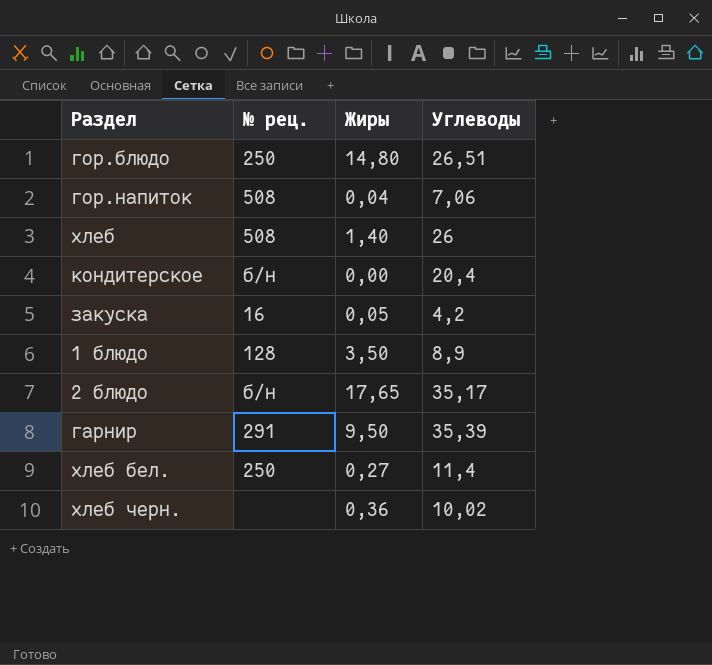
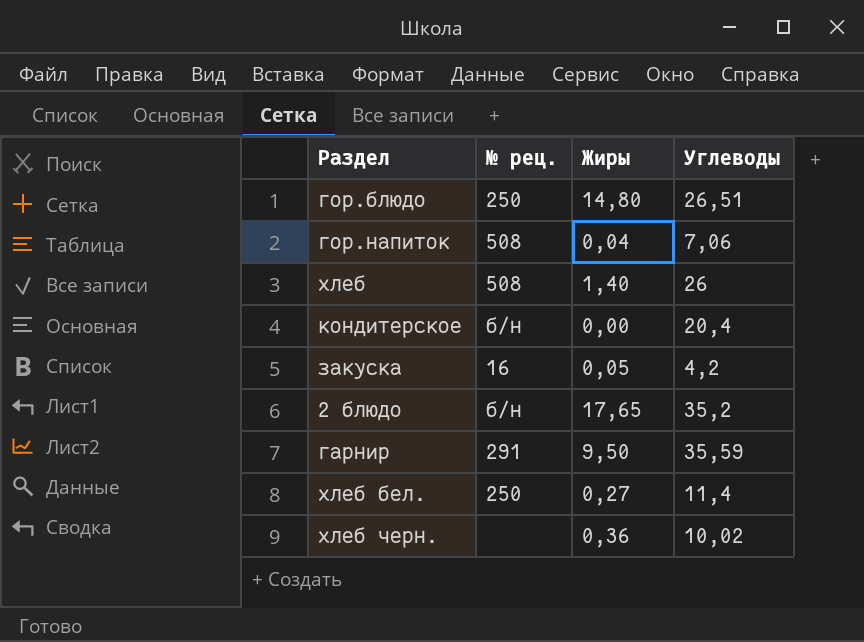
row 1 блюдо: 128 | 3,50 | 8,9 -> none
2 блюдо | Углеводы: 35,17 -> 35,2
гарнир | Углеводы: 35,39 -> 35,59

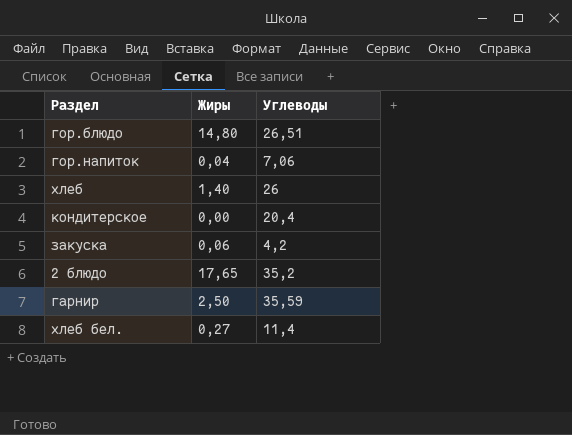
column № рец. | position: 2 -> none
row хлеб черн.: none | 0,36 | 10,02 -> none
закуска | Жиры: 0,05 -> 0,06
гарнир | Жиры: 9,50 -> 2,50

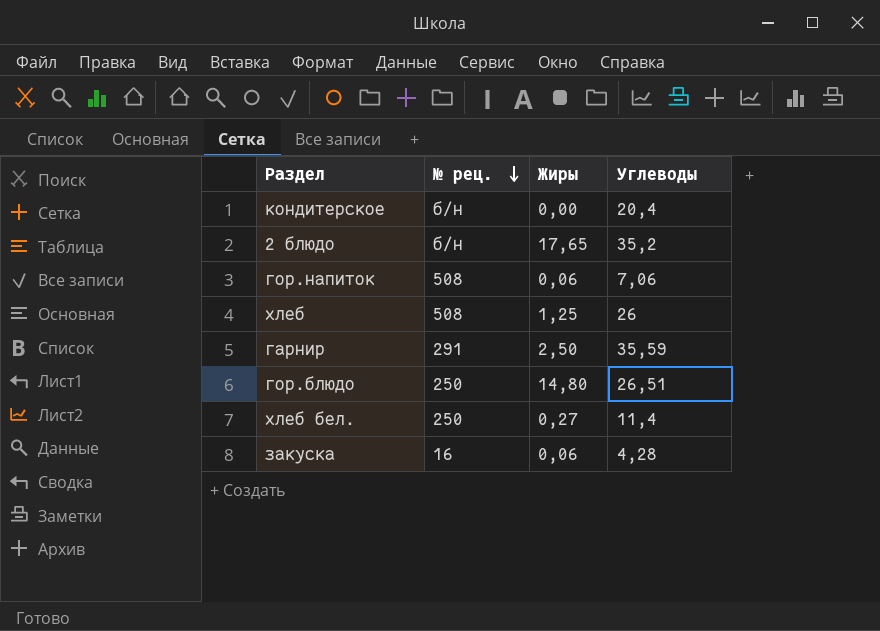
row order: none -> № рец. descending
column № рец. | position: none -> 2
гор.напиток | Жиры: 0,04 -> 0,06
хлеб | Жиры: 1,40 -> 1,25
закуска | Углеводы: 4,2 -> 4,28

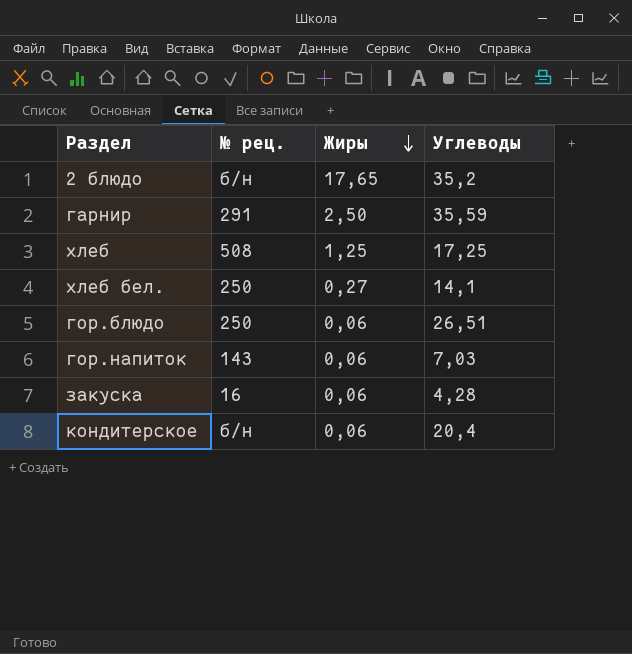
row order: № рец. descending -> Жиры descending
хлеб | Углеводы: 26 -> 17,25
хлеб бел. | Углеводы: 11,4 -> 14,1
гор.блюдо | Жиры: 14,80 -> 0,06
гор.напиток | № рец.: 508 -> 143
гор.напиток | Углеводы: 7,06 -> 7,03
кондитерское | Жиры: 0,00 -> 0,06

